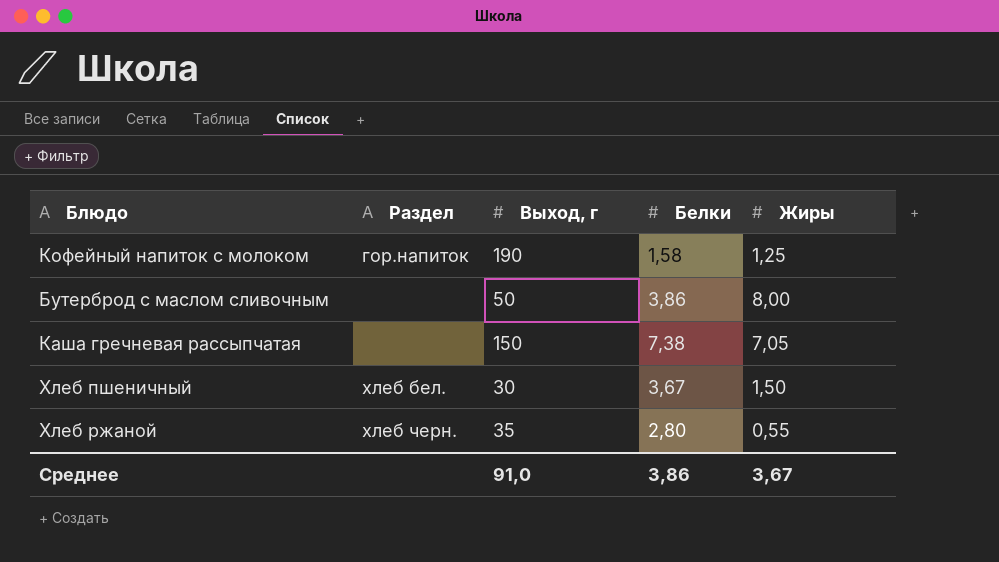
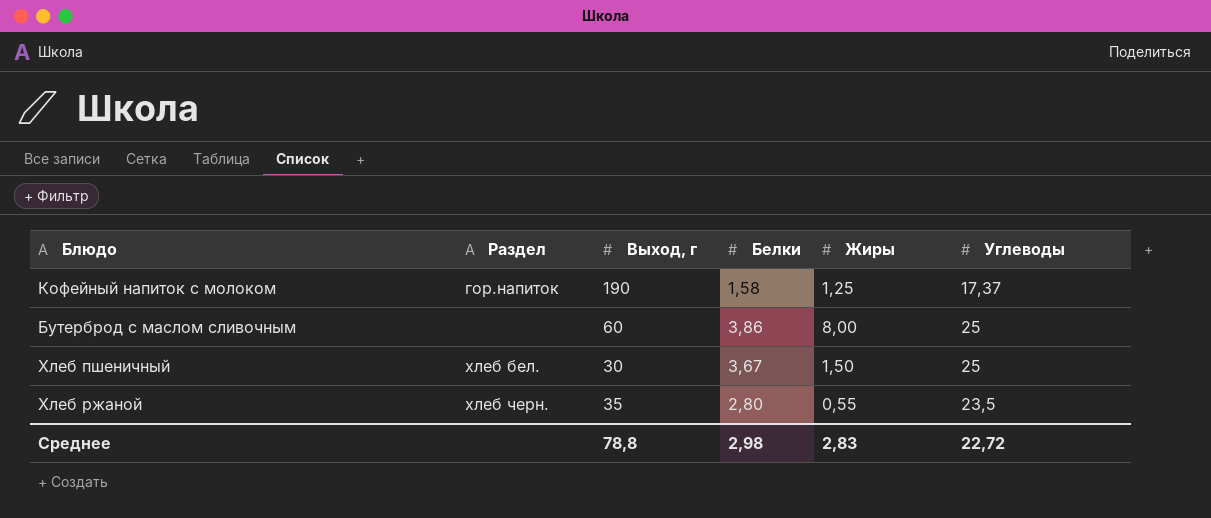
column Углеводы | position: none -> 6
row Каша гречневая рассыпчатая: none | 150 | 7,38 | 7,05 -> none
Бутерброд с маслом сливочным | Выход, г: 50 -> 60
Среднее | Выход, г: 91,0 -> 78,8
Среднее | Белки: 3,86 -> 2,98
Среднее | Жиры: 3,67 -> 2,83

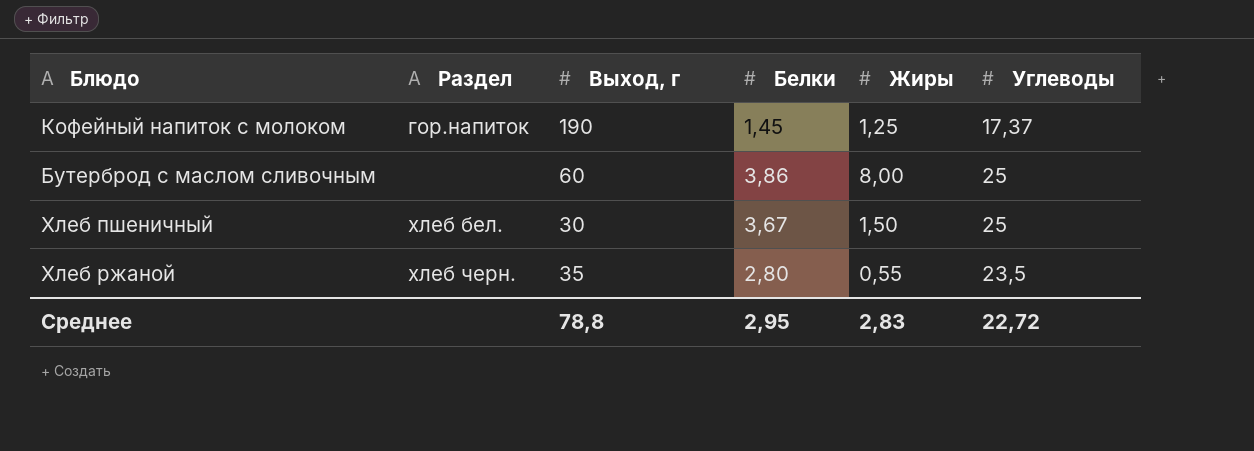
Кофейный напиток с молоком | Белки: 1,58 -> 1,45
Среднее | Белки: 2,98 -> 2,95

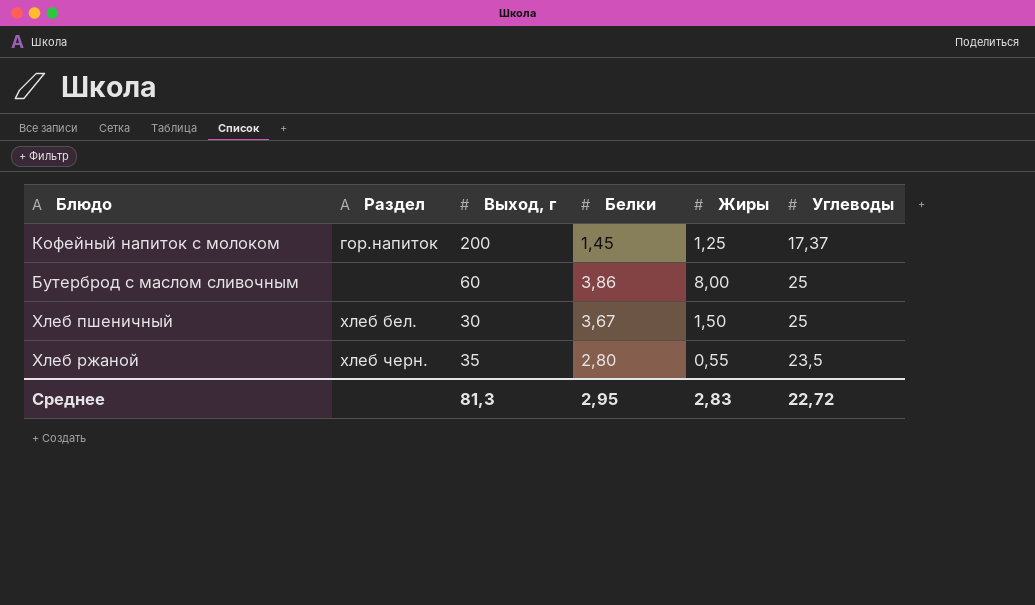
Кофейный напиток с молоком | Выход, г: 190 -> 200
Среднее | Выход, г: 78,8 -> 81,3

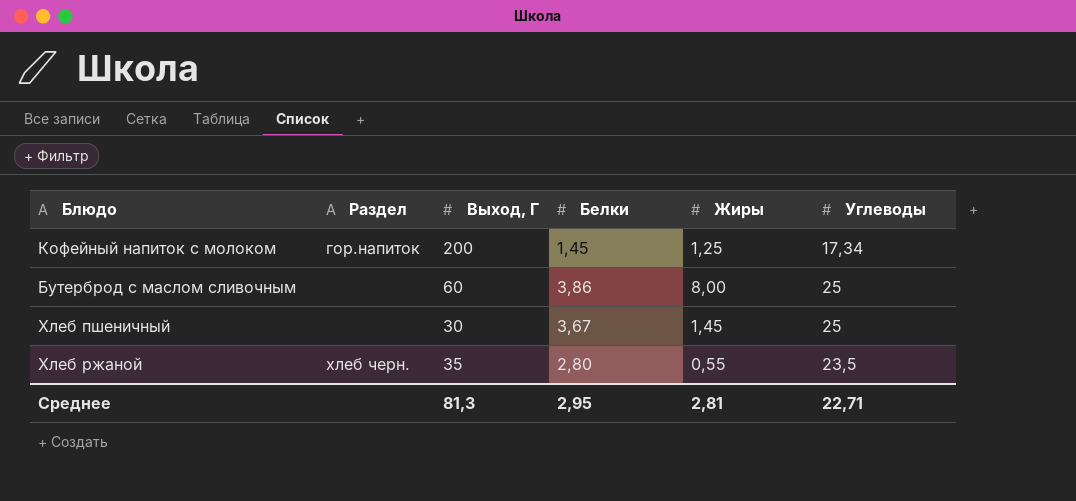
column name: Выход, г -> Выход, Г
Кофейный напиток с молоком | Углеводы: 17,37 -> 17,34
Хлеб пшеничный | Раздел: хлеб бел. -> none
Хлеб пшеничный | Жиры: 1,50 -> 1,45
Среднее | Жиры: 2,83 -> 2,81
Среднее | Углеводы: 22,72 -> 22,71

